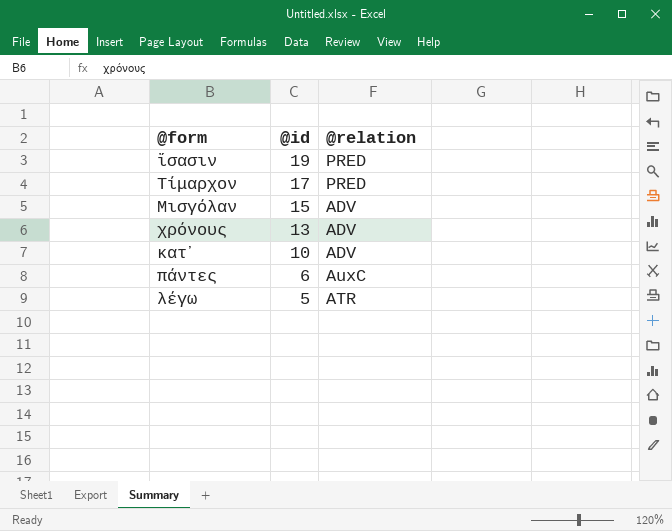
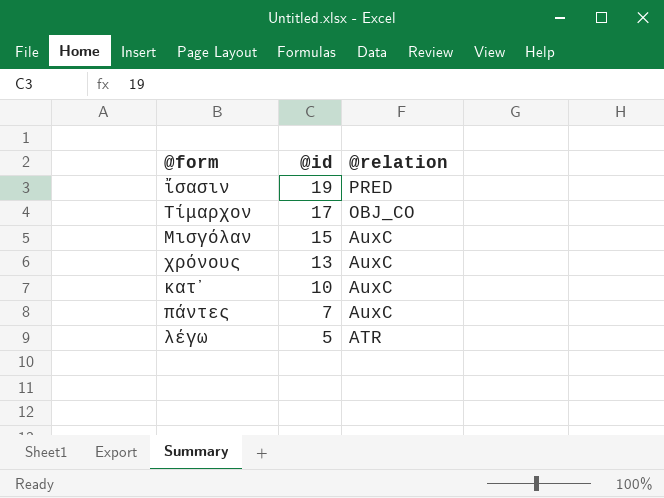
Τίμαρχον | @relation: PRED -> OBJ_CO
Μισγόλαν | @relation: ADV -> AuxC
χρόνους | @relation: ADV -> AuxC
κατ᾽ | @relation: ADV -> AuxC
πάντες | @id: 6 -> 7

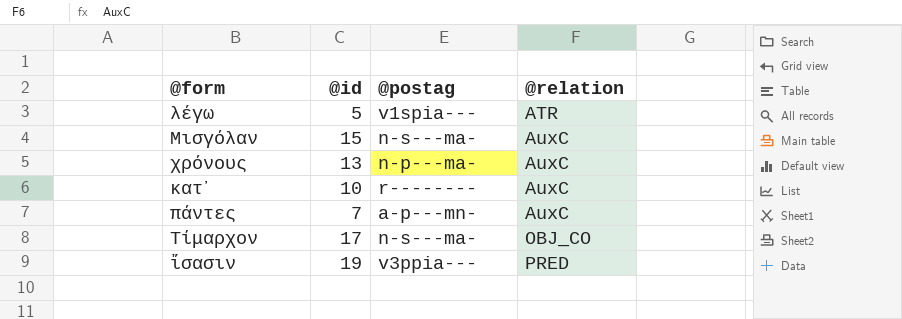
row order: @id descending -> @relation ascending
column @postag | position: none -> 3

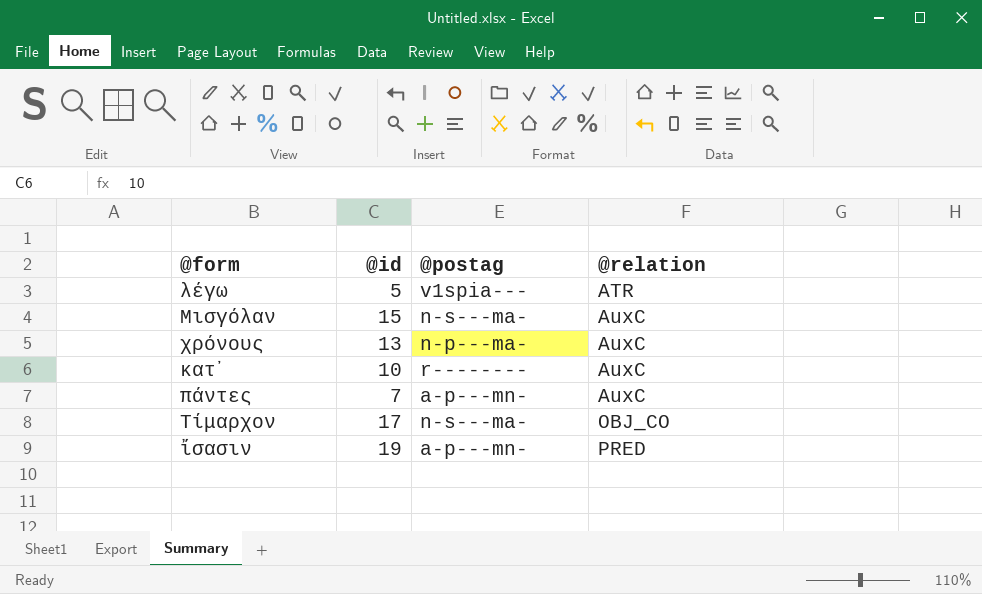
ἴσασιν | @postag: v3ppia--- -> a-p---mn-

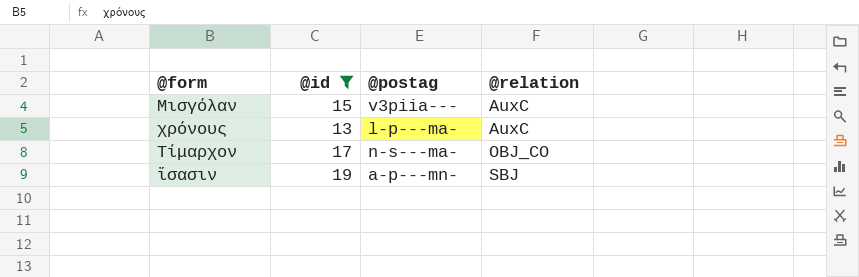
filter: none -> @id >= 13
Μισγόλαν | @postag: n-s---ma- -> v3piia---
χρόνους | @postag: n-p---ma- -> l-p---ma-
ἴσασιν | @relation: PRED -> SBJ

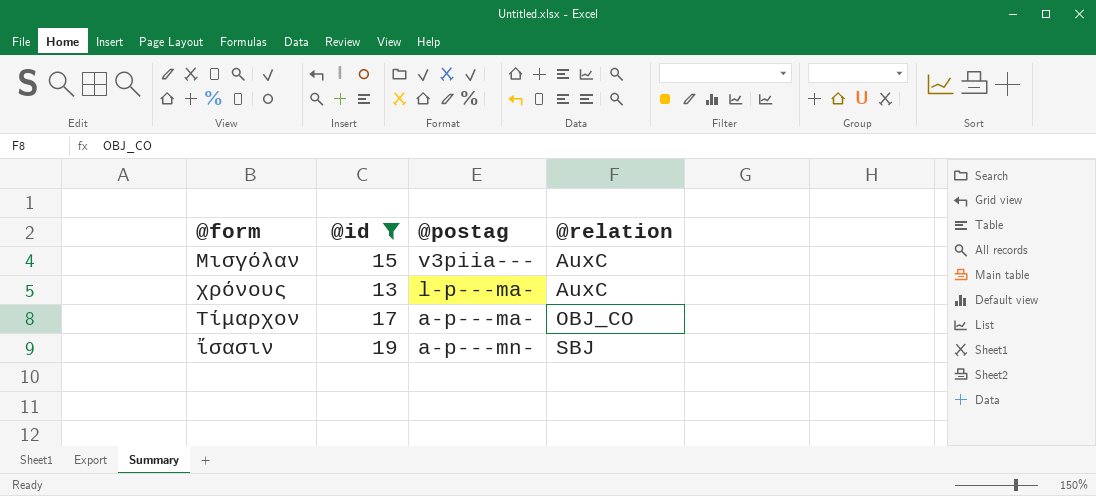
Τίμαρχον | @postag: n-s---ma- -> a-p---ma-

